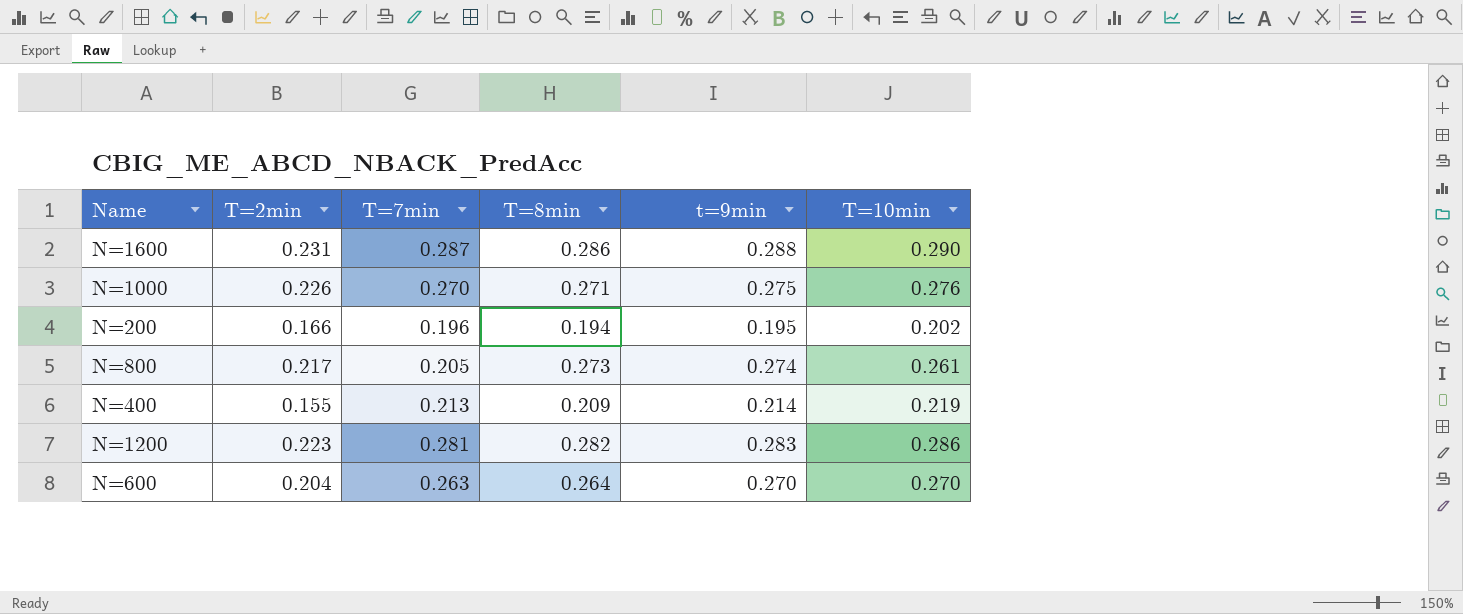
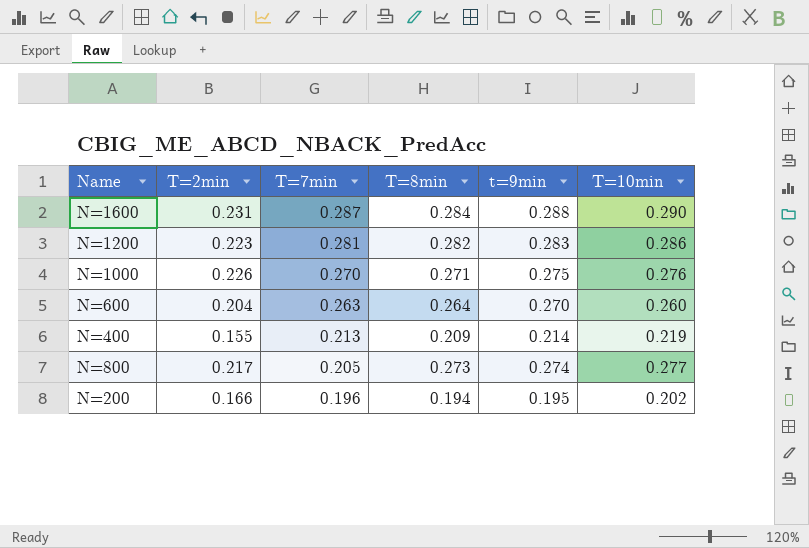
row order: none -> T=7min descending
N=1600 | T=8min: 0.286 -> 0.284
N=600 | T=10min: 0.270 -> 0.260
N=800 | T=10min: 0.261 -> 0.277

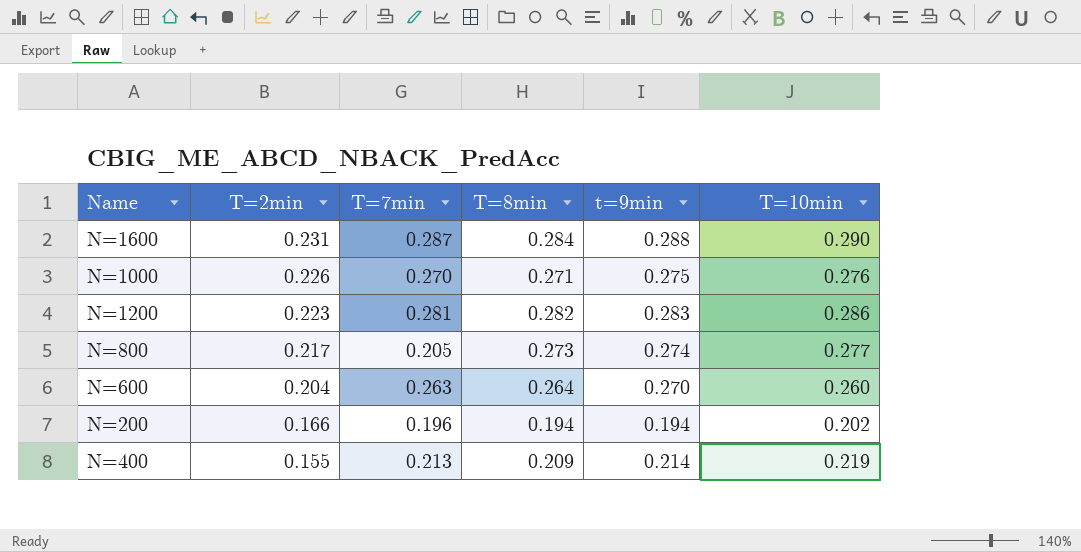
row order: T=7min descending -> T=2min descending
N=200 | t=9min: 0.195 -> 0.194

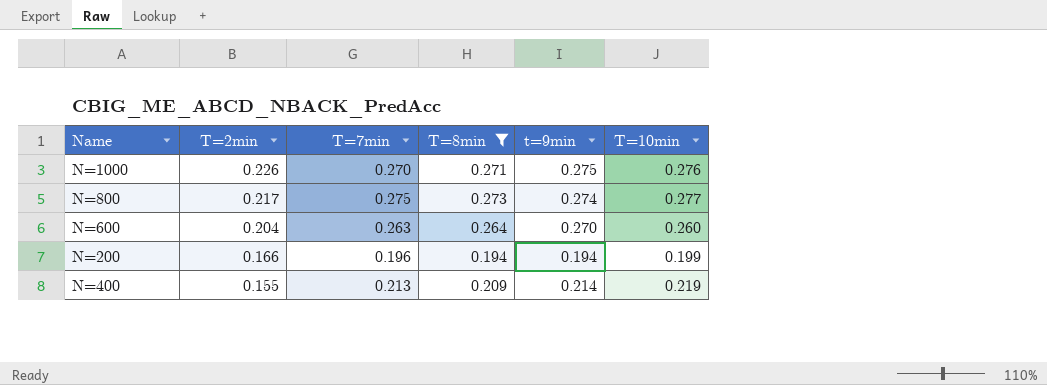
filter: none -> T=8min <= 0.273
N=800 | T=7min: 0.205 -> 0.275
N=200 | T=10min: 0.202 -> 0.199

